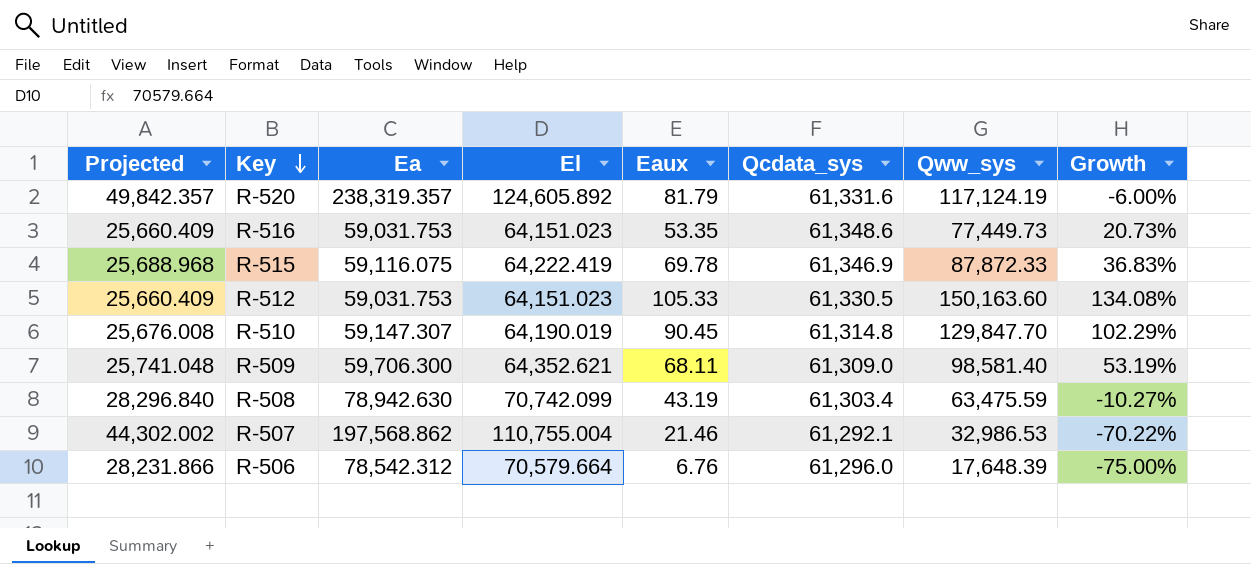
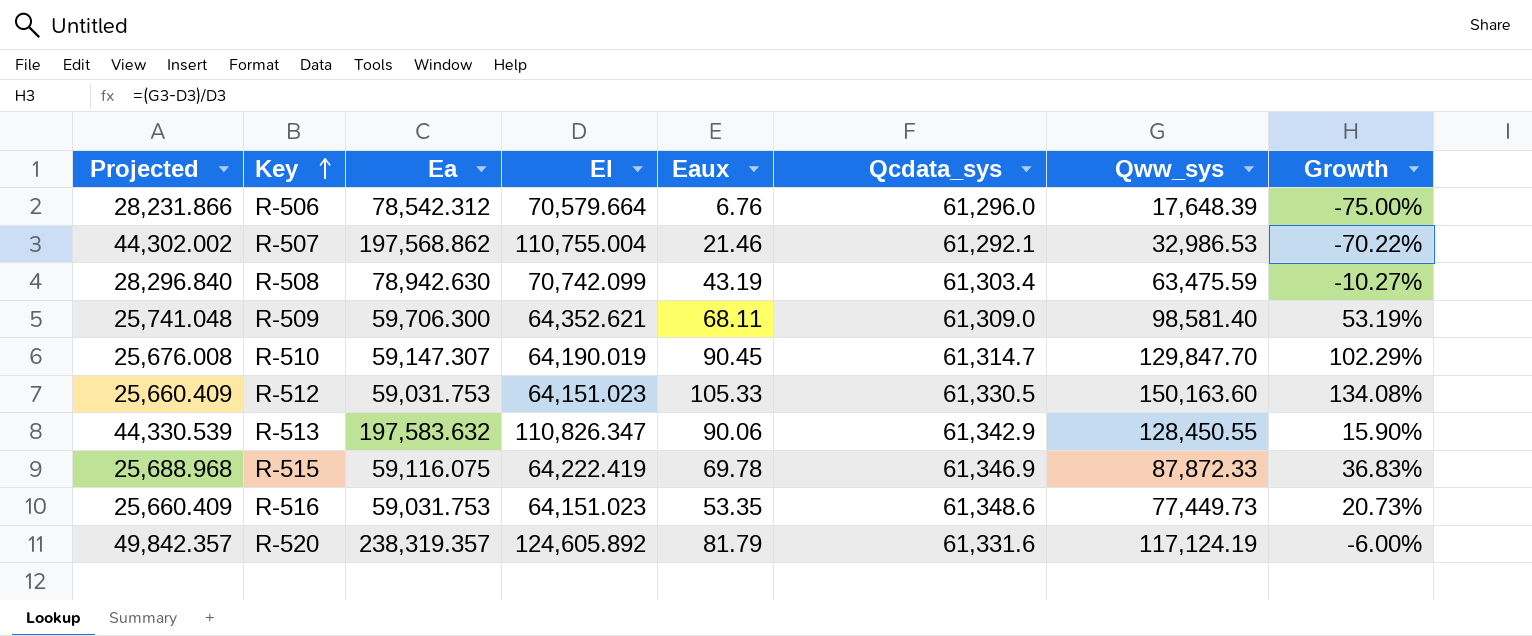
row order: Key descending -> Key ascending
R-510 | Qcdata_sys: 61,314.8 -> 61,314.7
row R-513: none -> 44,330.539 | 197,583.632 | 110,826.347 | 90.06 | 61,342.9 | 128,450.55 | 15.90%

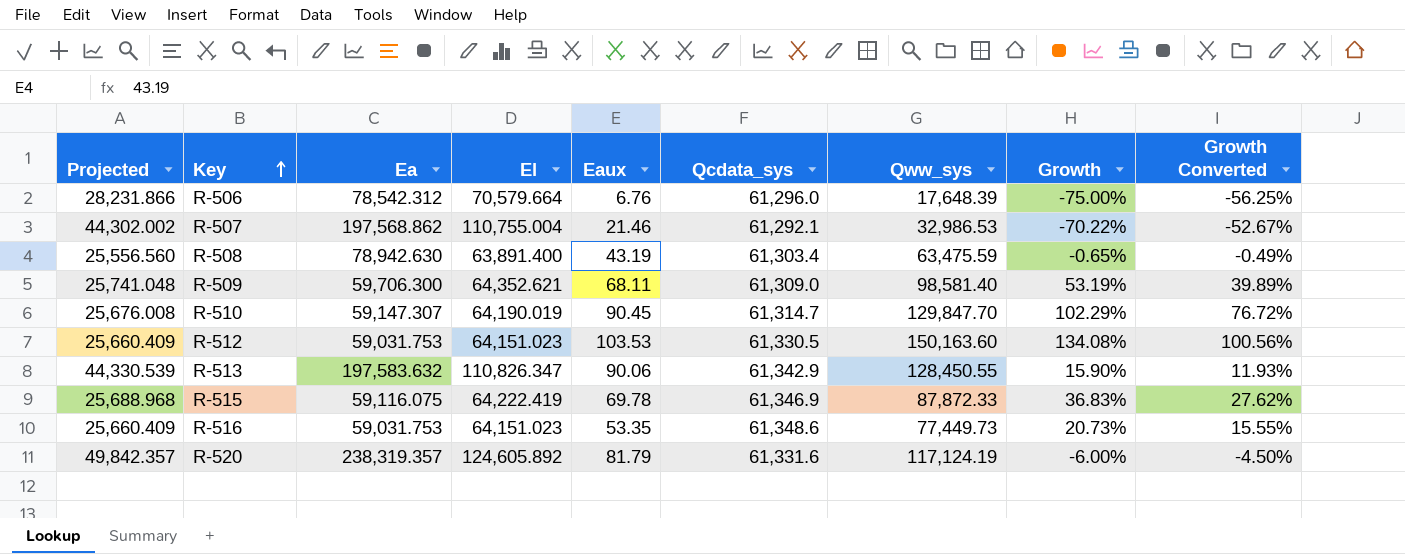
column Growth Converted | formula: none -> [Growth] * 0.75
R-508 | Projected: 28,296.840 -> 25,556.560
R-508 | El: 70,742.099 -> 63,891.400
R-508 | Growth: -10.27% -> -0.65%
R-512 | Eaux: 105.33 -> 103.53

